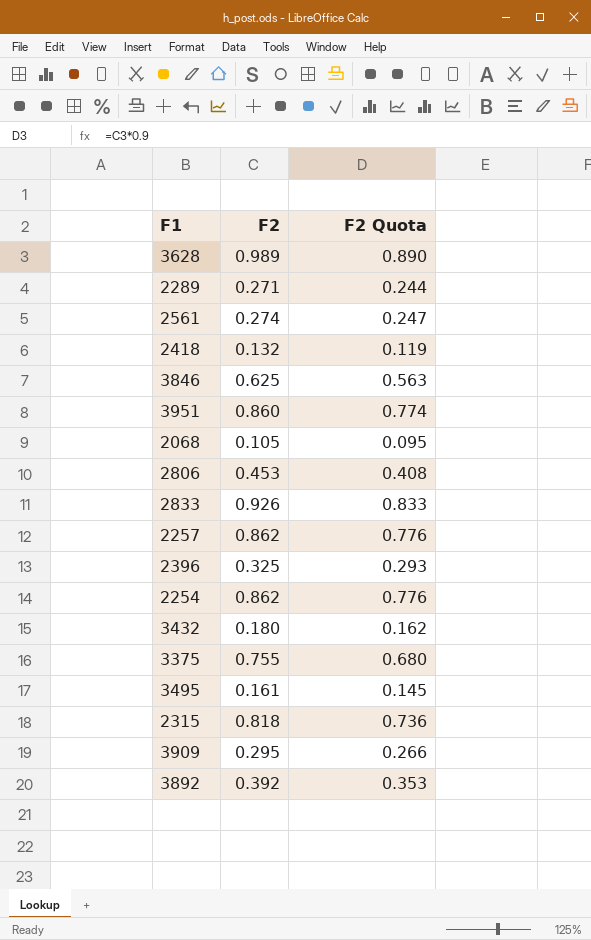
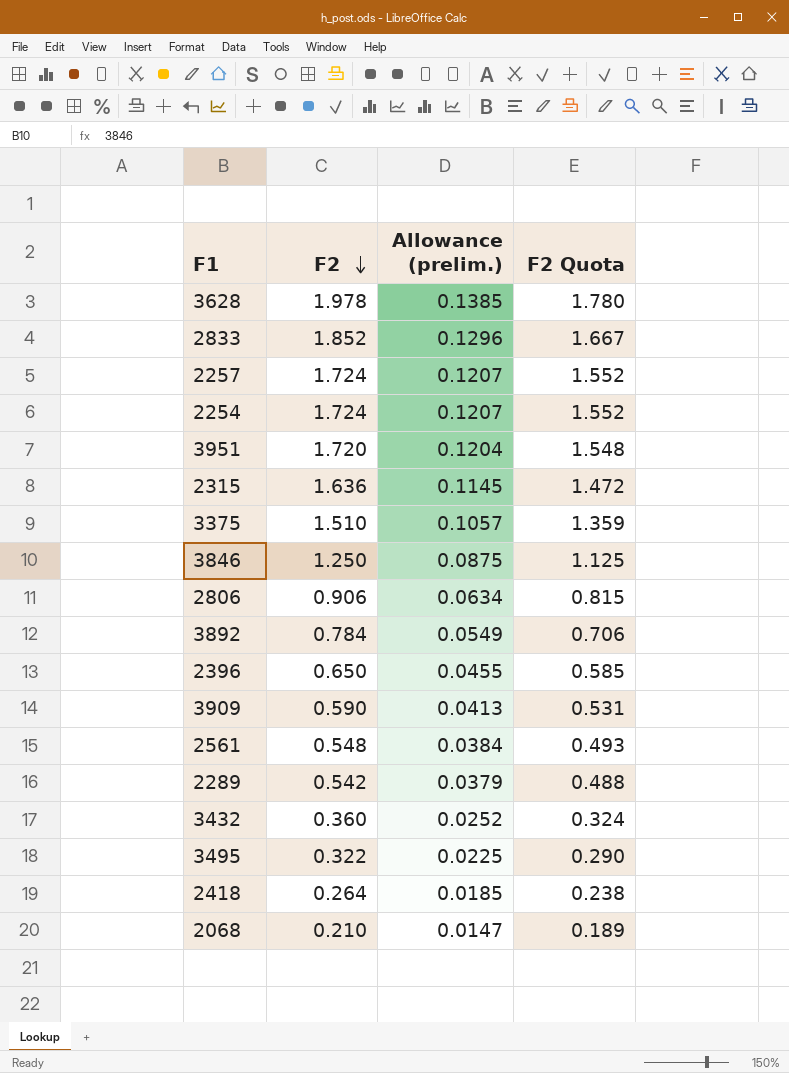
row order: none -> F2 descending
column Allowance (prelim.) | formula: none -> [F2] * 0.07
3628 | F2: 0.989 -> 1.978
3628 | F2 Quota: 0.890 -> 1.780
2833 | F2: 0.926 -> 1.852
2833 | F2 Quota: 0.833 -> 1.667
2257 | F2: 0.862 -> 1.724
2257 | F2 Quota: 0.776 -> 1.552
2254 | F2: 0.862 -> 1.724
2254 | F2 Quota: 0.776 -> 1.552
3951 | F2: 0.860 -> 1.720
3951 | F2 Quota: 0.774 -> 1.548
2315 | F2: 0.818 -> 1.636
2315 | F2 Quota: 0.736 -> 1.472
3375 | F2: 0.755 -> 1.510
3375 | F2 Quota: 0.680 -> 1.359
3846 | F2: 0.625 -> 1.250
3846 | F2 Quota: 0.563 -> 1.125
2806 | F2: 0.453 -> 0.906
2806 | F2 Quota: 0.408 -> 0.815
3892 | F2: 0.392 -> 0.784
3892 | F2 Quota: 0.353 -> 0.706
2396 | F2: 0.325 -> 0.650
2396 | F2 Quota: 0.293 -> 0.585
3909 | F2: 0.295 -> 0.590
3909 | F2 Quota: 0.266 -> 0.531
2561 | F2: 0.274 -> 0.548
2561 | F2 Quota: 0.247 -> 0.493
2289 | F2: 0.271 -> 0.542
2289 | F2 Quota: 0.244 -> 0.488
3432 | F2: 0.180 -> 0.360
3432 | F2 Quota: 0.162 -> 0.324
3495 | F2: 0.161 -> 0.322
3495 | F2 Quota: 0.145 -> 0.290
2418 | F2: 0.132 -> 0.264
2418 | F2 Quota: 0.119 -> 0.238
2068 | F2: 0.105 -> 0.210
2068 | F2 Quota: 0.095 -> 0.189

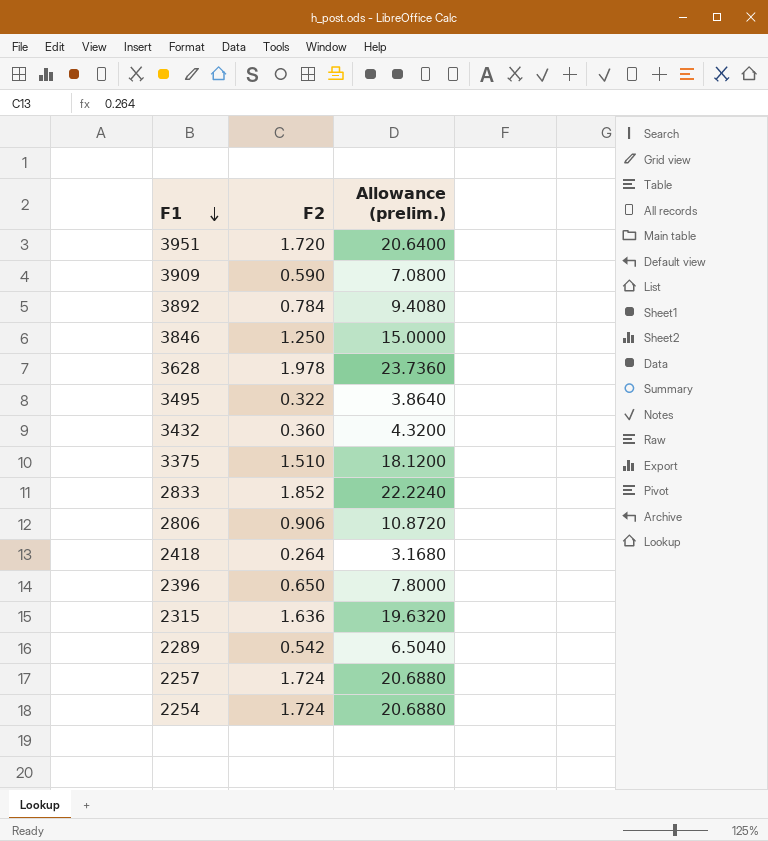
row order: F2 descending -> F1 descending
column F2 Quota | formula: [F2] * 0.9 -> none
column Allowance (prelim.) | formula: [F2] * 0.07 -> [F2] * 12
row 2561: 0.548 | 0.0384 | 0.493 -> none
row 2068: 0.210 | 0.0147 | 0.189 -> none

